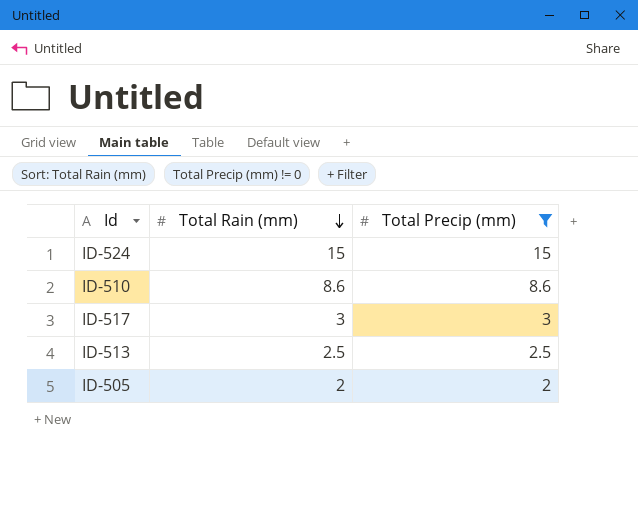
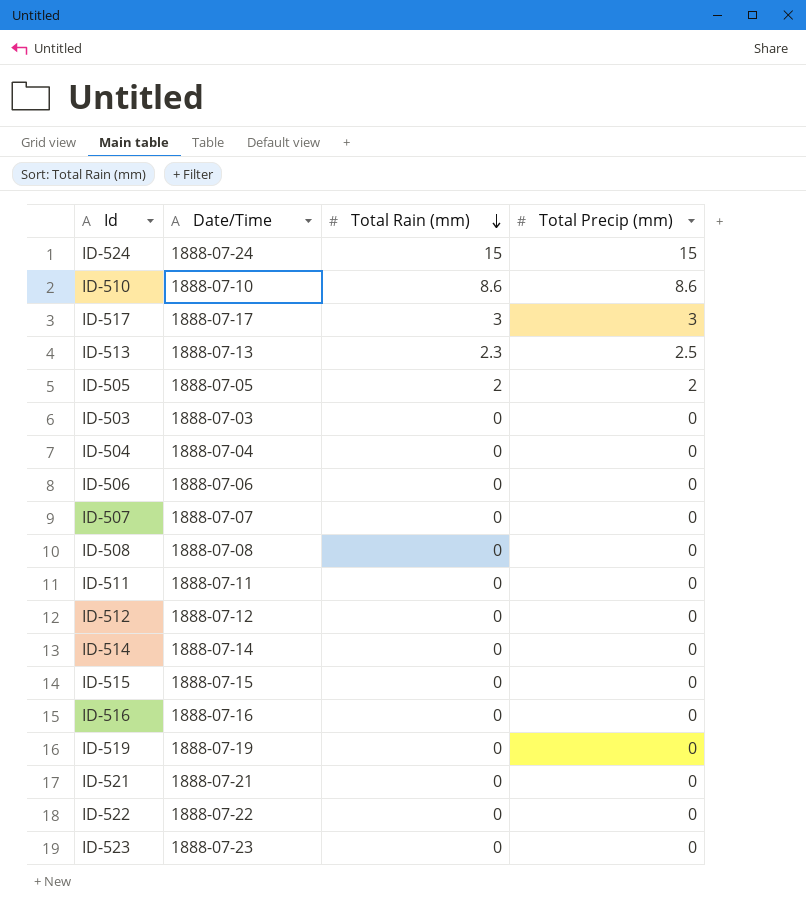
filter: Total Precip (mm) != 0 -> none
column Date/Time | position: none -> 2
ID-513 | Total Rain (mm): 2.5 -> 2.3

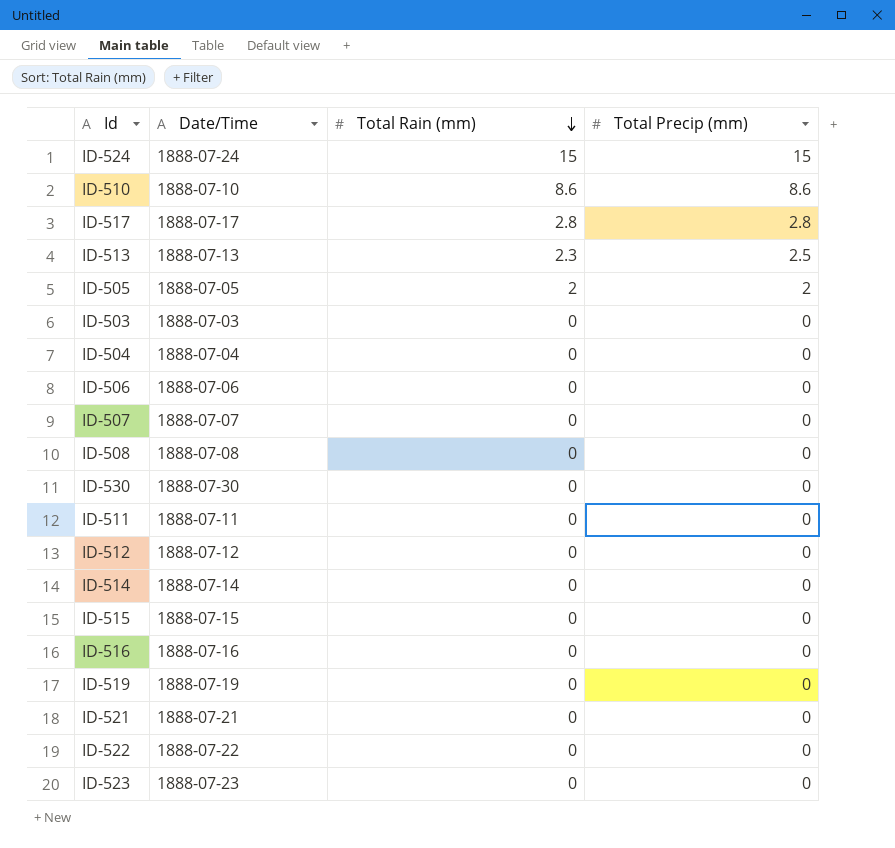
ID-517 | Total Rain (mm): 3 -> 2.8
ID-517 | Total Precip (mm): 3 -> 2.8
row ID-530: none -> 1888-07-30 | 0 | 0

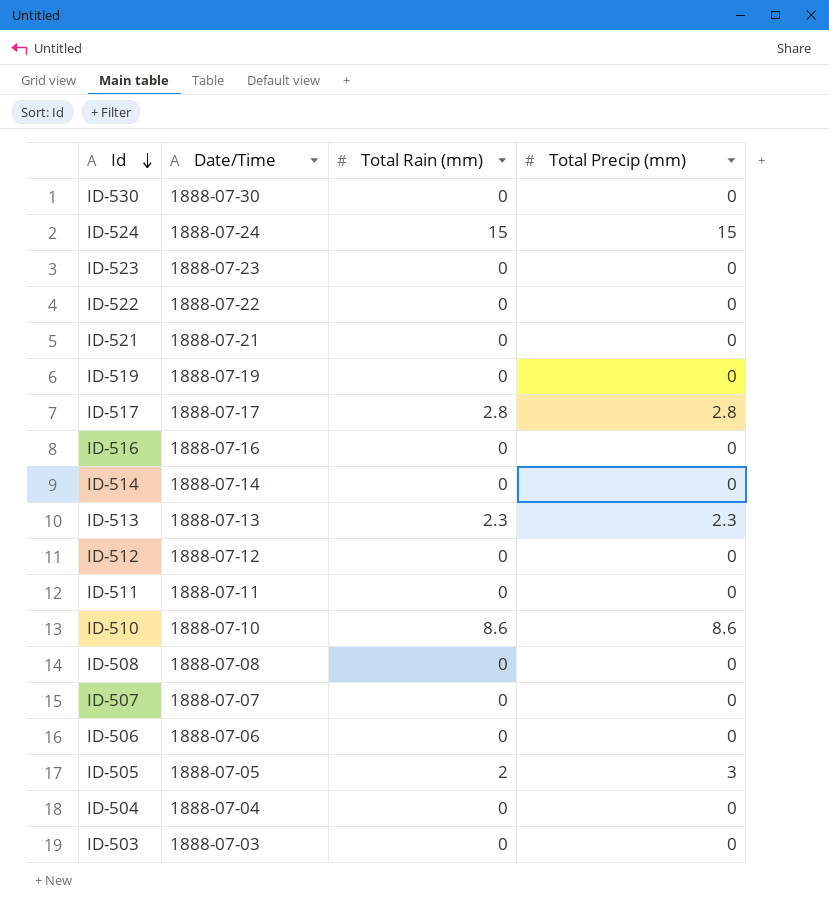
row order: Total Rain (mm) descending -> Id descending
row ID-515: 1888-07-15 | 0 | 0 -> none
ID-513 | Total Precip (mm): 2.5 -> 2.3
ID-505 | Total Precip (mm): 2 -> 3

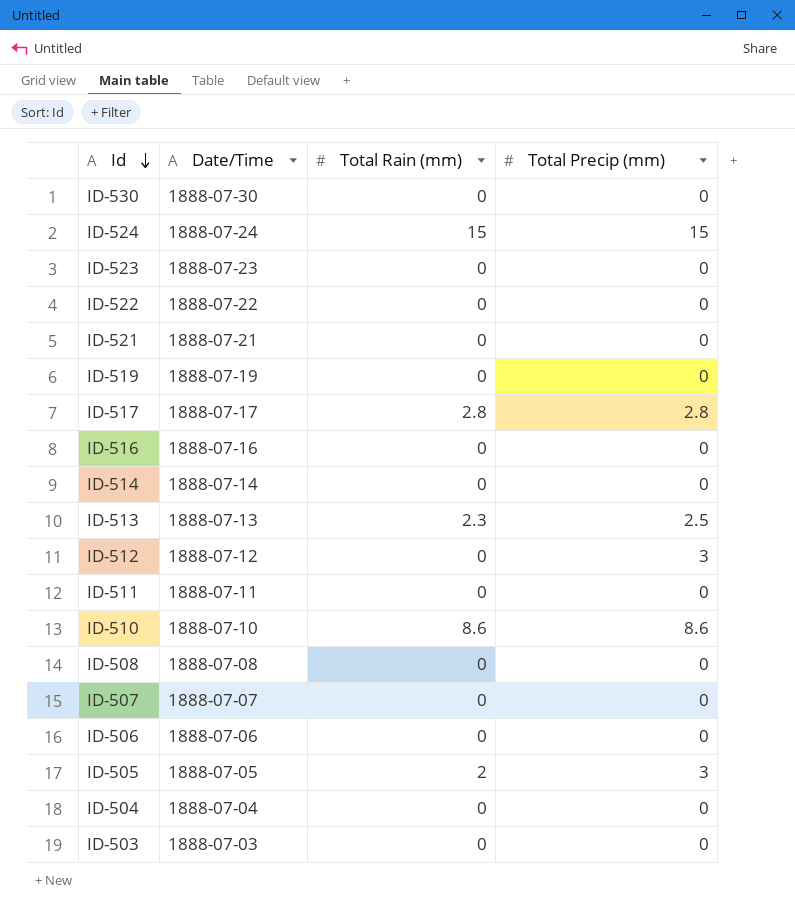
ID-513 | Total Precip (mm): 2.3 -> 2.5
ID-512 | Total Precip (mm): 0 -> 3

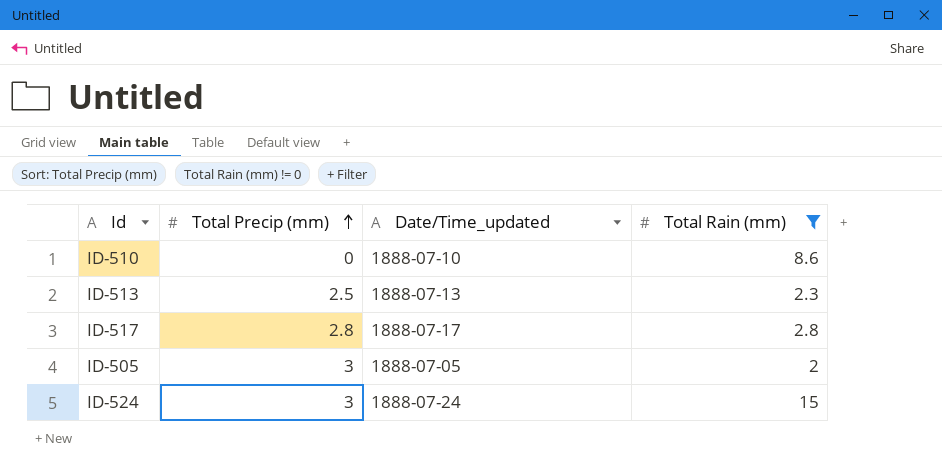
filter: none -> Total Rain (mm) != 0
row order: Id descending -> Total Precip (mm) ascending
column Total Precip (mm) | position: 4 -> 2
column name: Date/Time -> Date/Time_updated
ID-510 | Total Precip (mm): 8.6 -> 0
ID-524 | Total Precip (mm): 15 -> 3

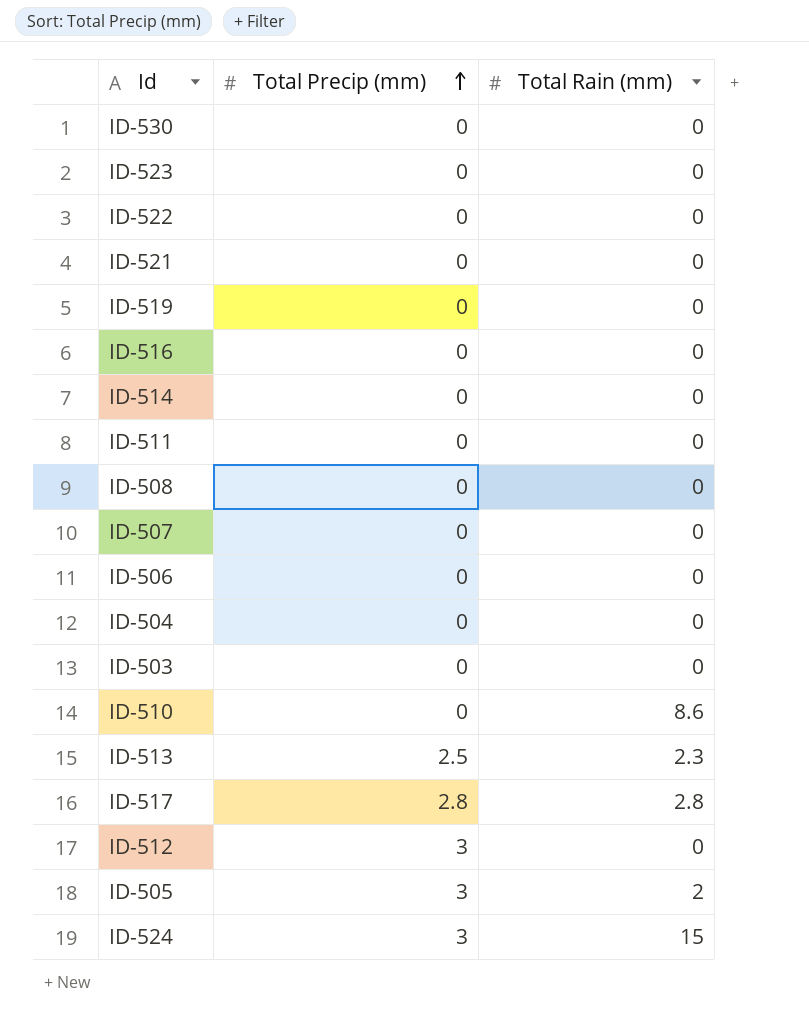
filter: Total Rain (mm) != 0 -> none
column Date/Time_updated | position: 3 -> none

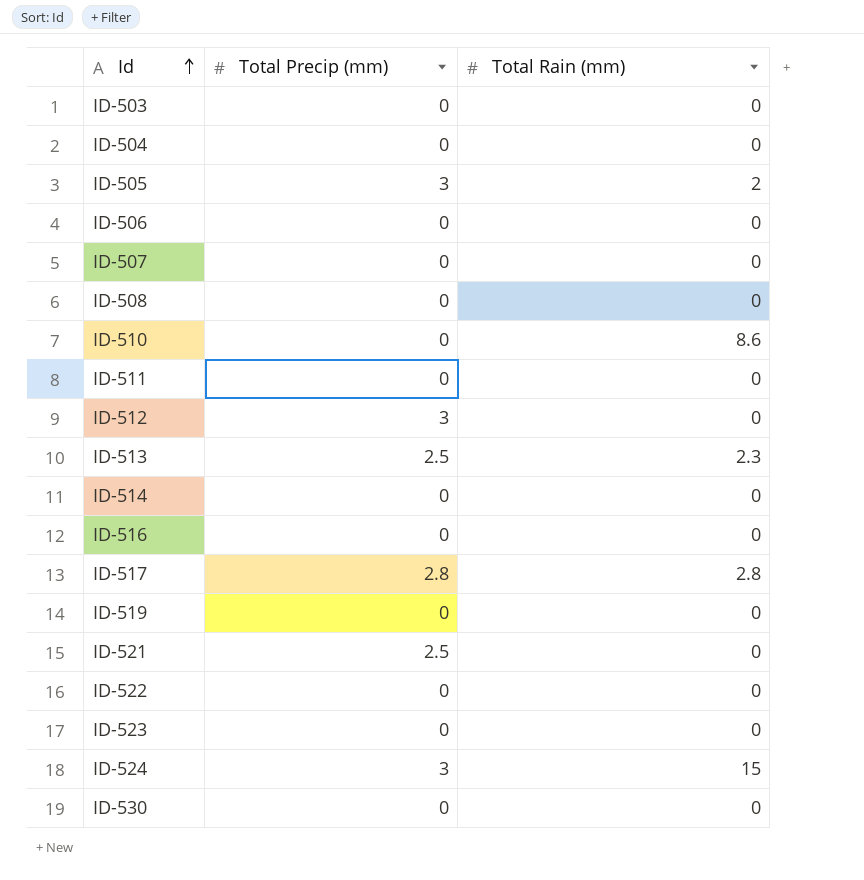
row order: Total Precip (mm) ascending -> Id ascending
ID-521 | Total Precip (mm): 0 -> 2.5

